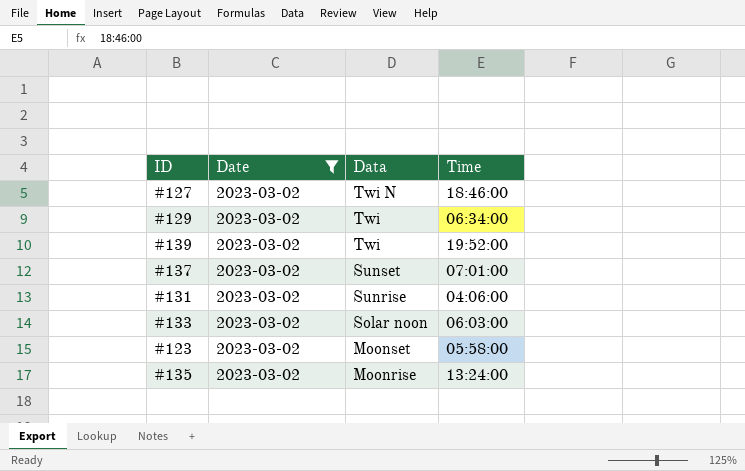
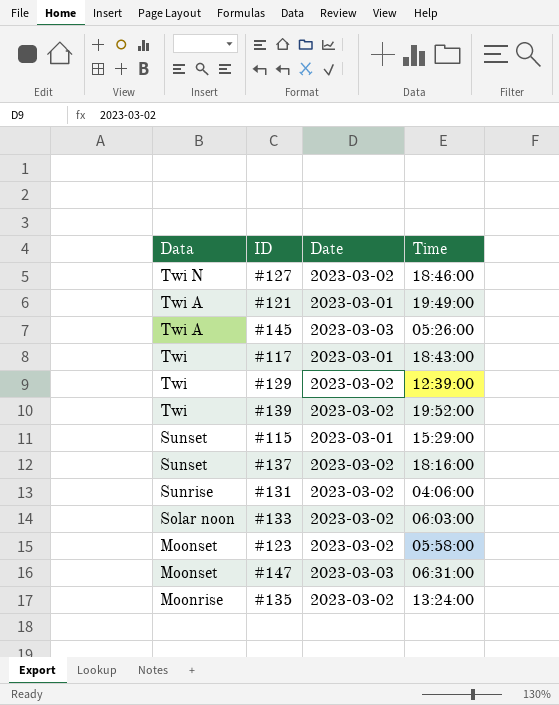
filter: Date = 2023-03-02 -> none
column Data | position: 3 -> 1
#129 | Time: 06:34:00 -> 12:39:00
#137 | Time: 07:01:00 -> 18:16:00

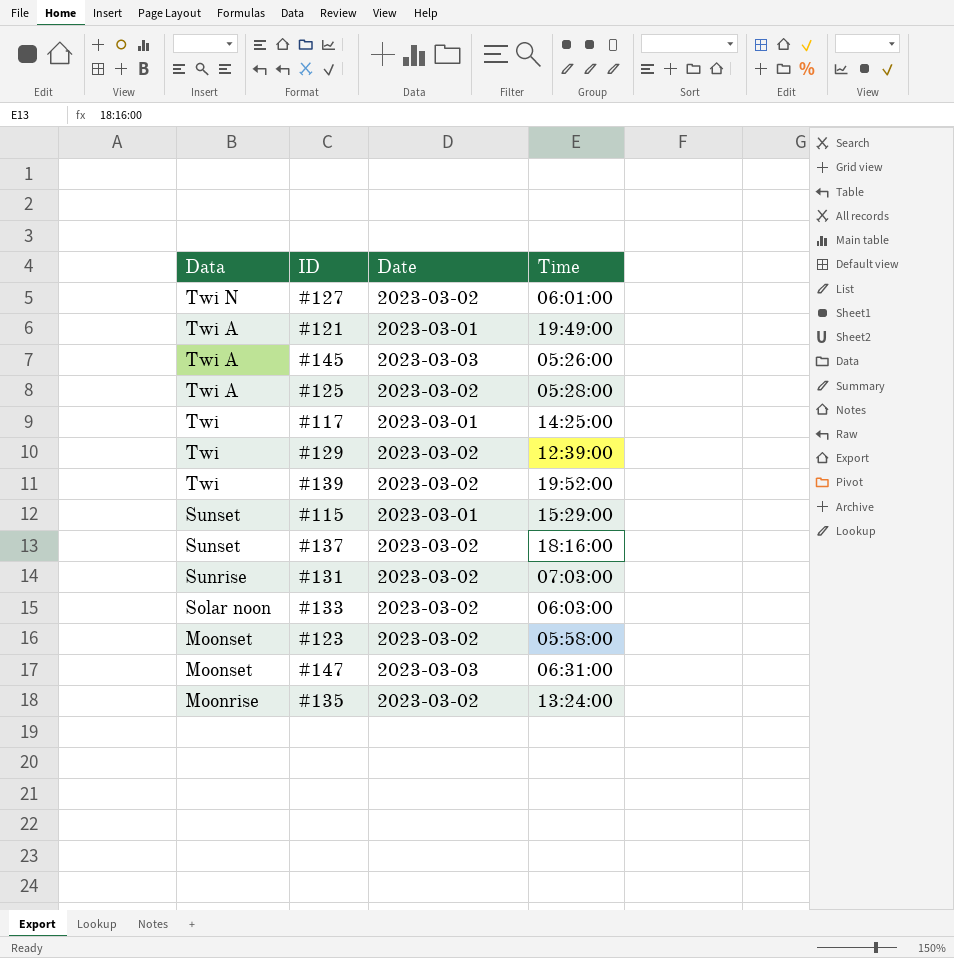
#127 | Time: 18:46:00 -> 06:01:00
row #125: none -> Twi A | 2023-03-02 | 05:28:00
#117 | Time: 18:43:00 -> 14:25:00
#131 | Time: 04:06:00 -> 07:03:00

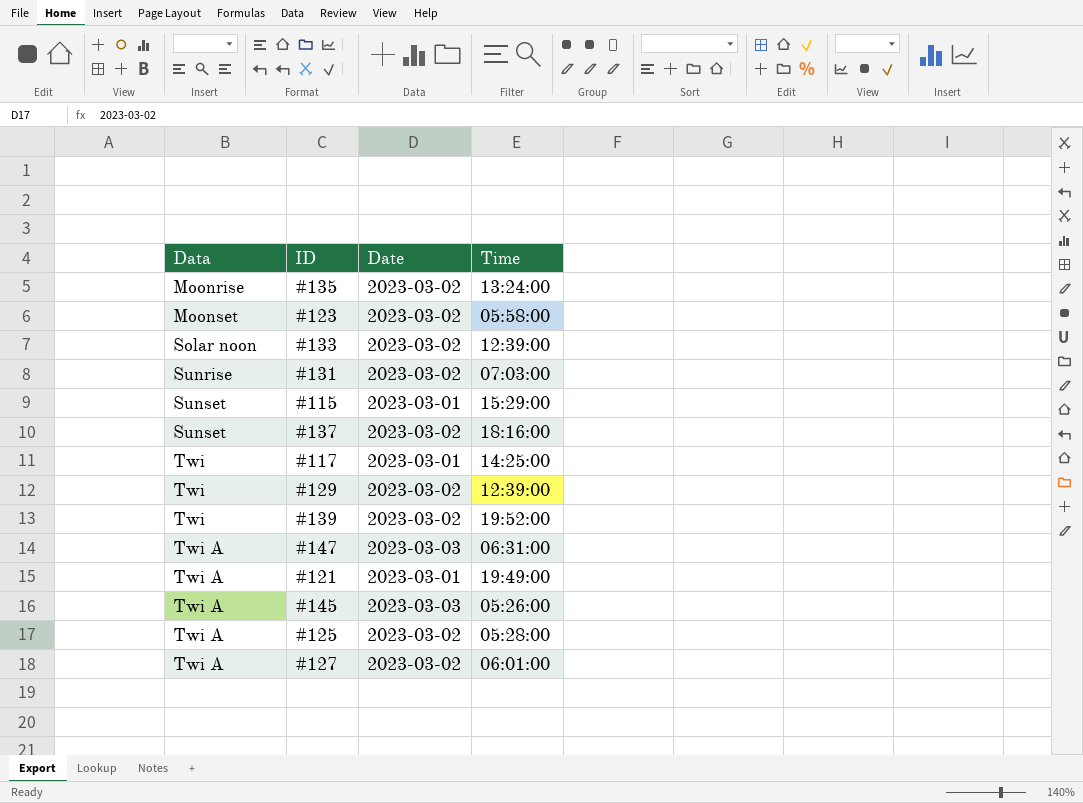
row order: Data descending -> Data ascending
#133 | Time: 06:03:00 -> 12:39:00
#147 | Data: Moonset -> Twi A
#127 | Data: Twi N -> Twi A

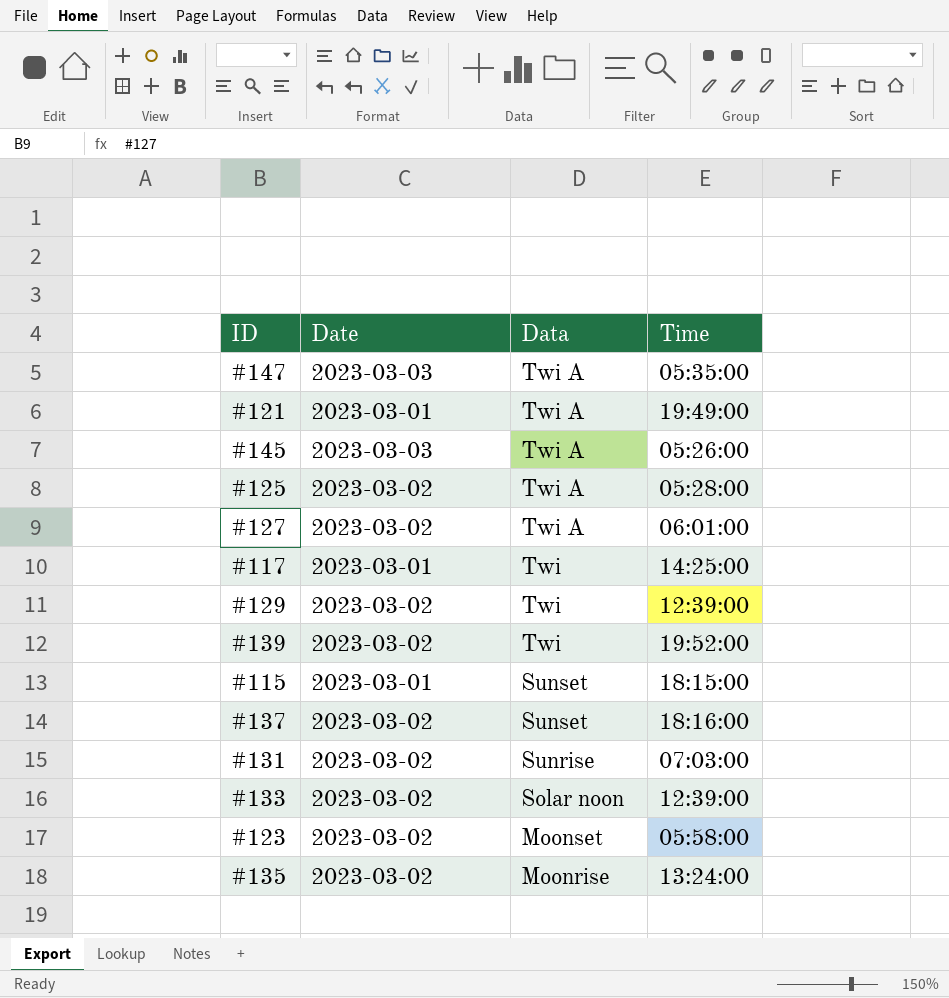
row order: Data ascending -> Data descending
column Data | position: 1 -> 3
#147 | Time: 06:31:00 -> 05:35:00
#115 | Time: 15:29:00 -> 18:15:00

